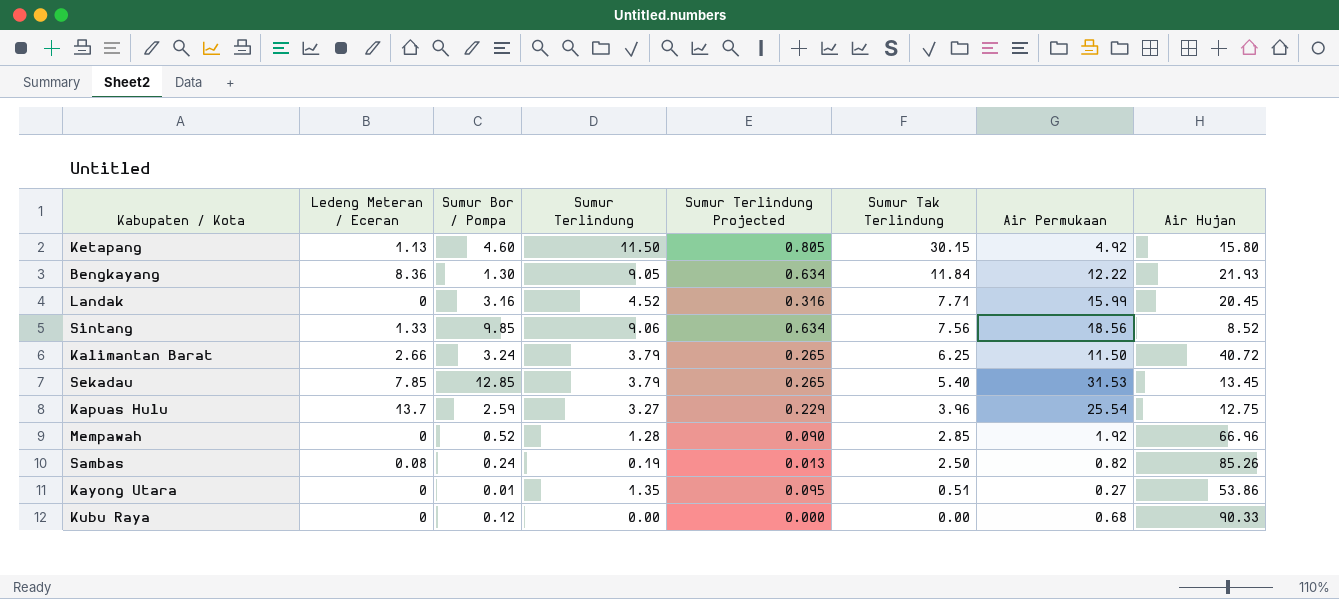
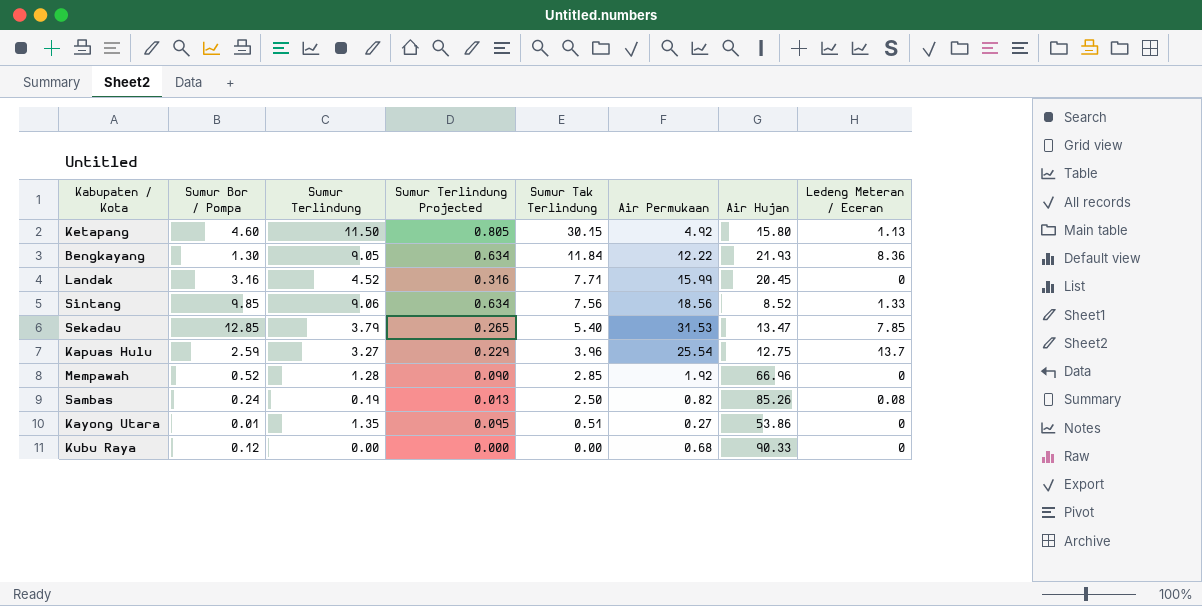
column Ledeng Meteran / Eceran | position: 2 -> 8
row Kalimantan Barat: 2.66 | 3.24 | 3.79 | 0.265 | 6.25 | 11.50 | 40.72 -> none
Sekadau | Air Hujan: 13.45 -> 13.47

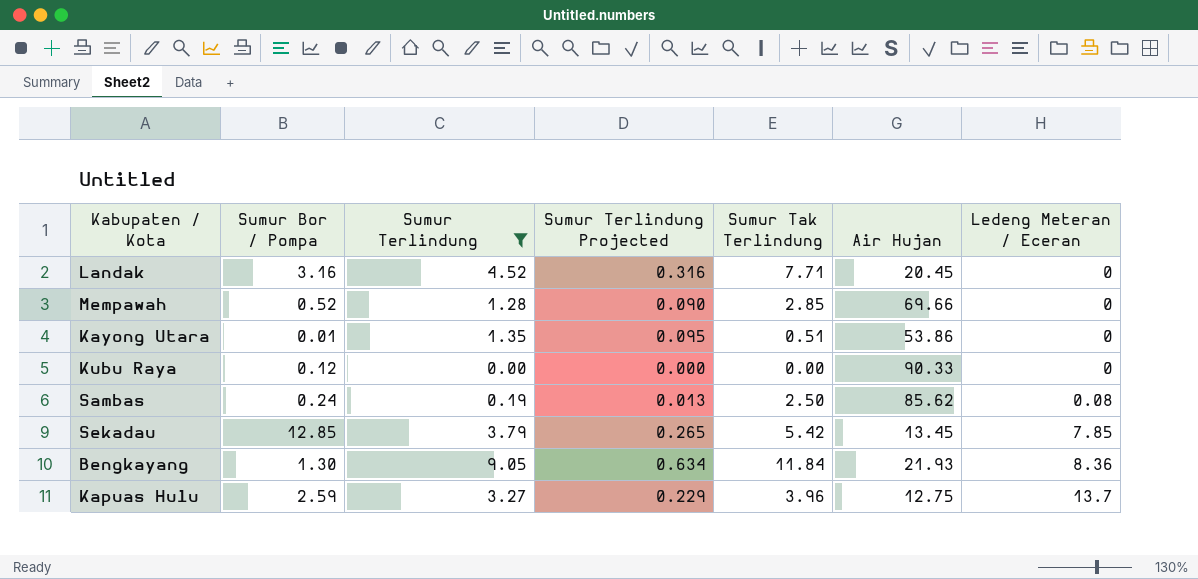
filter: none -> Sumur Terlindung <= 9.05
row order: Sumur Tak Terlindung descending -> Ledeng Meteran / Eceran ascending
column Air Permukaan | position: 6 -> none
Mempawah | Air Hujan: 66.96 -> 69.66
Sambas | Air Hujan: 85.26 -> 85.62
Sekadau | Sumur Tak Terlindung: 5.40 -> 5.42
Sekadau | Air Hujan: 13.47 -> 13.45

